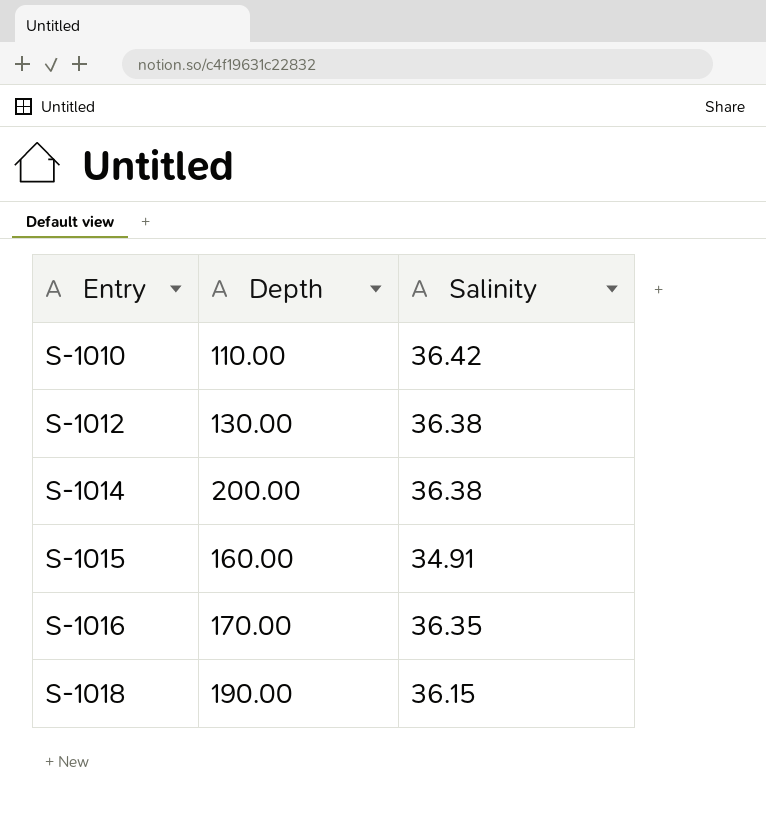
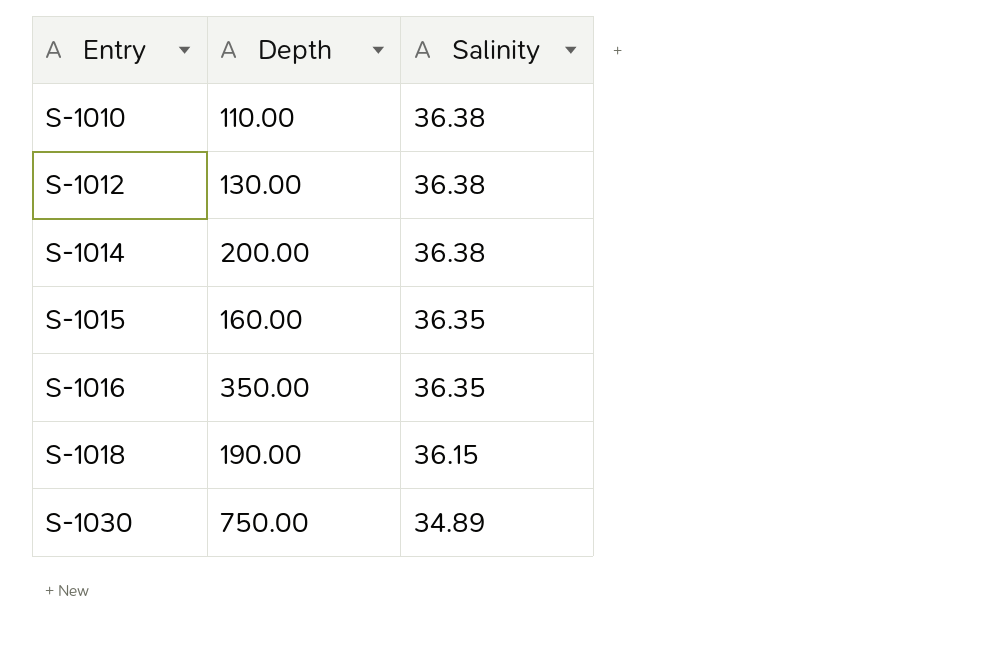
S-1010 | Salinity: 36.42 -> 36.38
S-1015 | Salinity: 34.91 -> 36.35
S-1016 | Depth: 170.00 -> 350.00
row S-1030: none -> 750.00 | 34.89

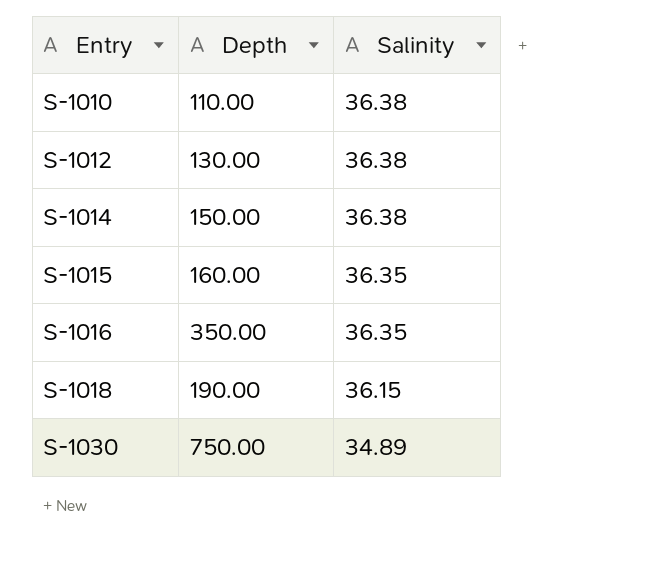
S-1014 | Depth: 200.00 -> 150.00

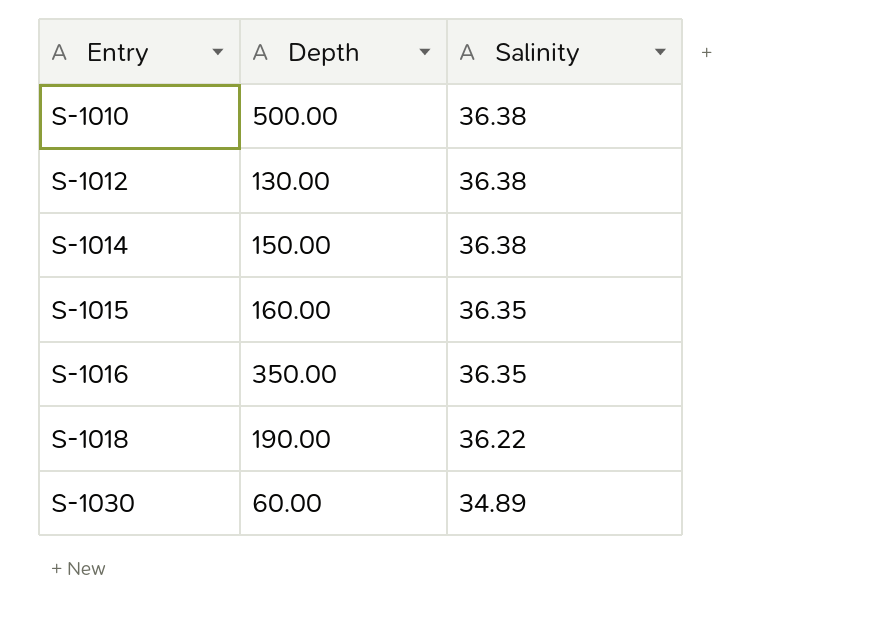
S-1010 | Depth: 110.00 -> 500.00
S-1018 | Salinity: 36.15 -> 36.22
S-1030 | Depth: 750.00 -> 60.00

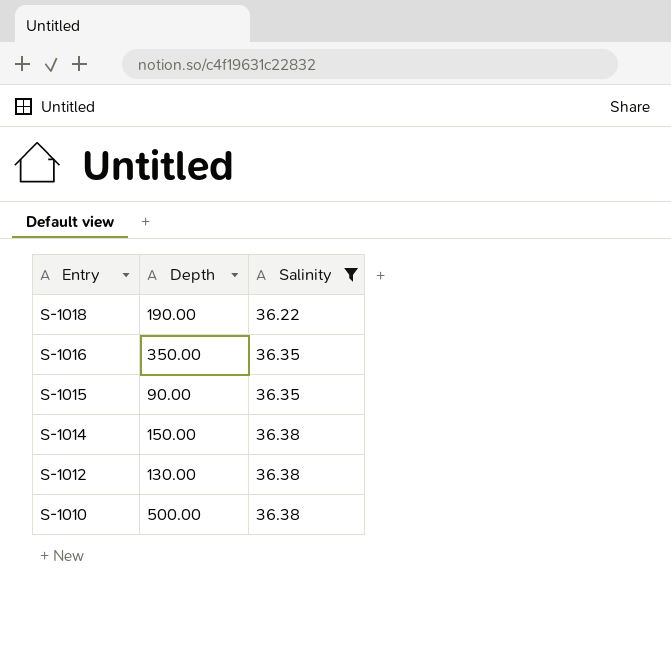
filter: none -> Salinity != 34.89
row order: Entry ascending -> Entry descending
S-1015 | Depth: 160.00 -> 90.00

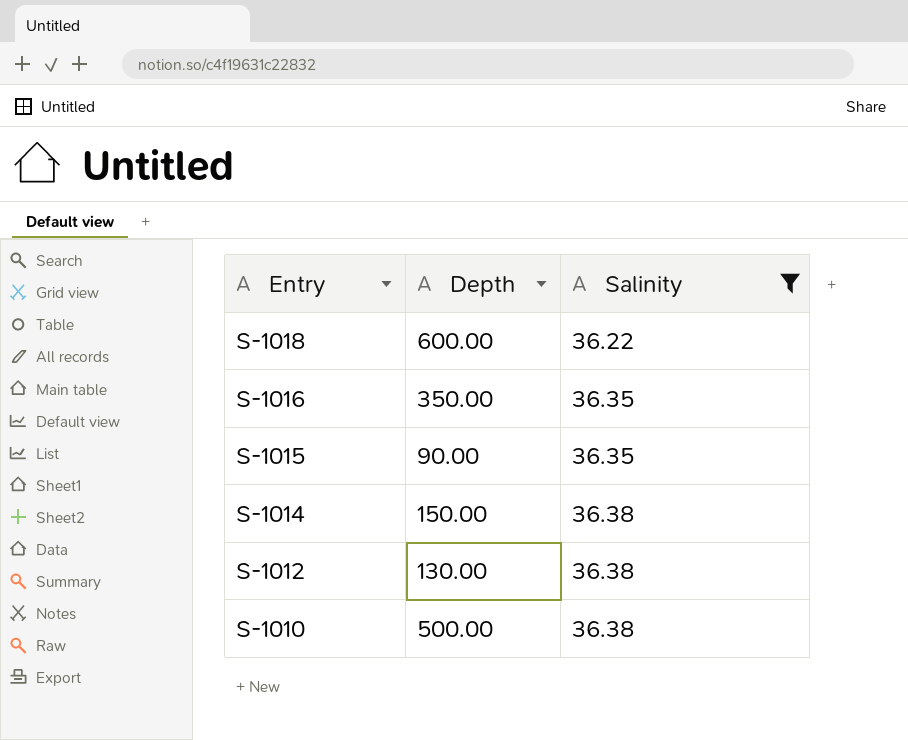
S-1018 | Depth: 190.00 -> 600.00

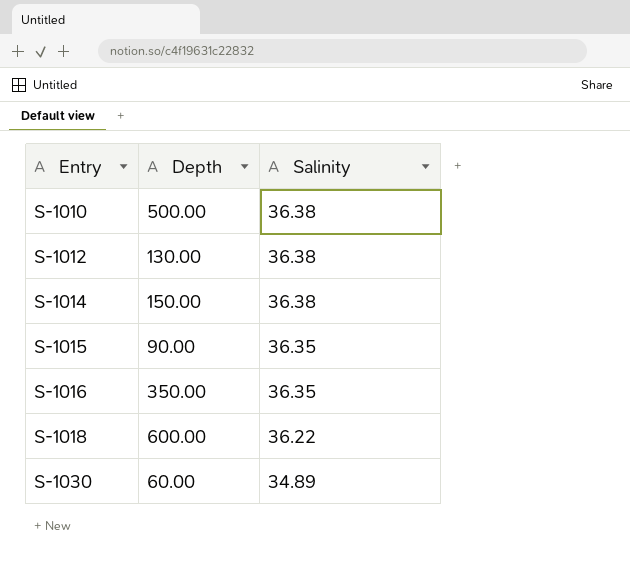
filter: Salinity != 34.89 -> none
row order: Entry descending -> Entry ascending

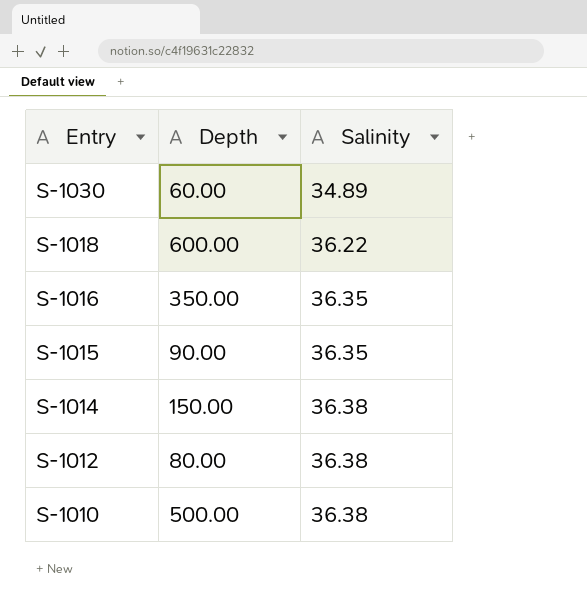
row order: Entry ascending -> Entry descending
S-1012 | Depth: 130.00 -> 80.00

